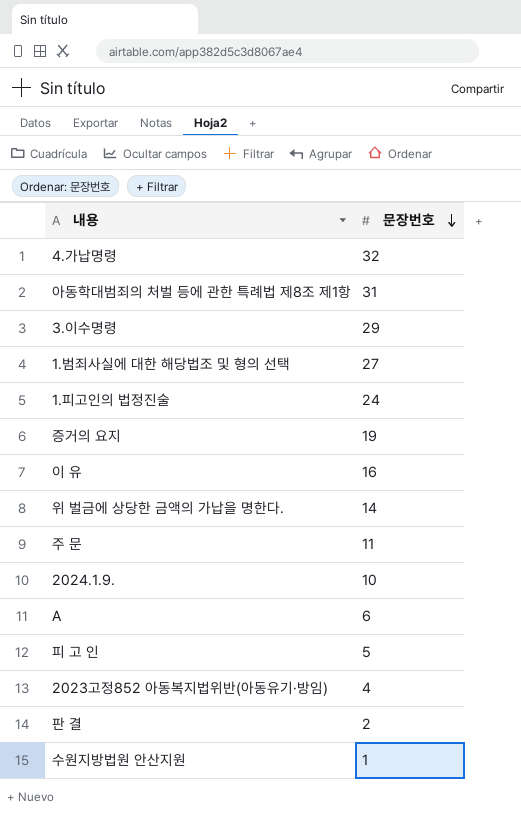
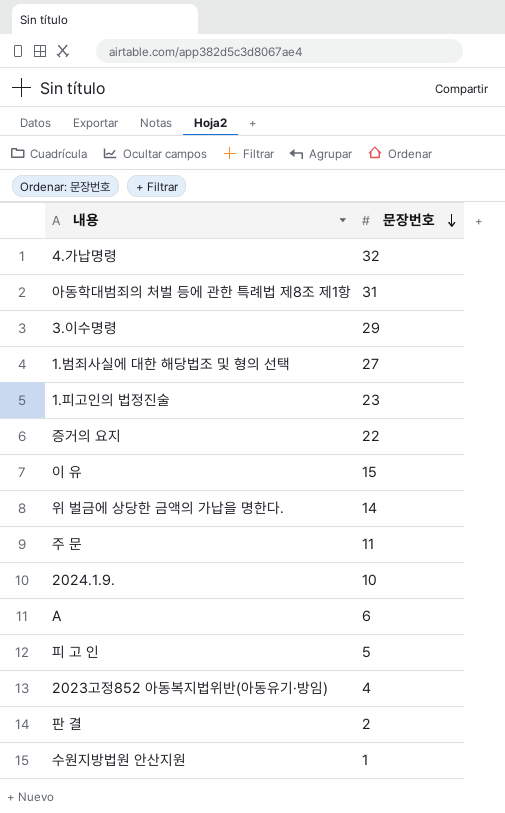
1.피고인의 법정진술 | 문장번호: 24 -> 23
증거의 요지 | 문장번호: 19 -> 22
이 유 | 문장번호: 16 -> 15

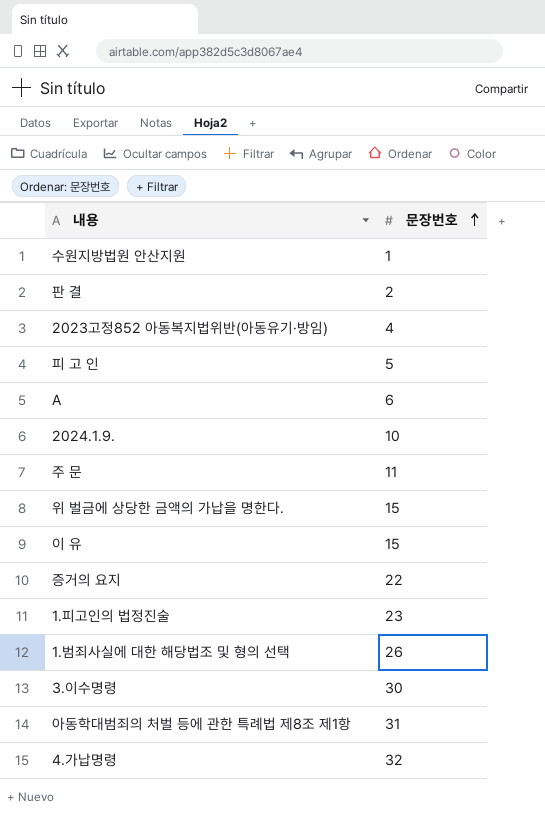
row order: 문장번호 descending -> 문장번호 ascending
위 벌금에 상당한 금액의 가납을 명한다. | 문장번호: 14 -> 15
1.범죄사실에 대한 해당법조 및 형의 선택 | 문장번호: 27 -> 26
3.이수명령 | 문장번호: 29 -> 30

